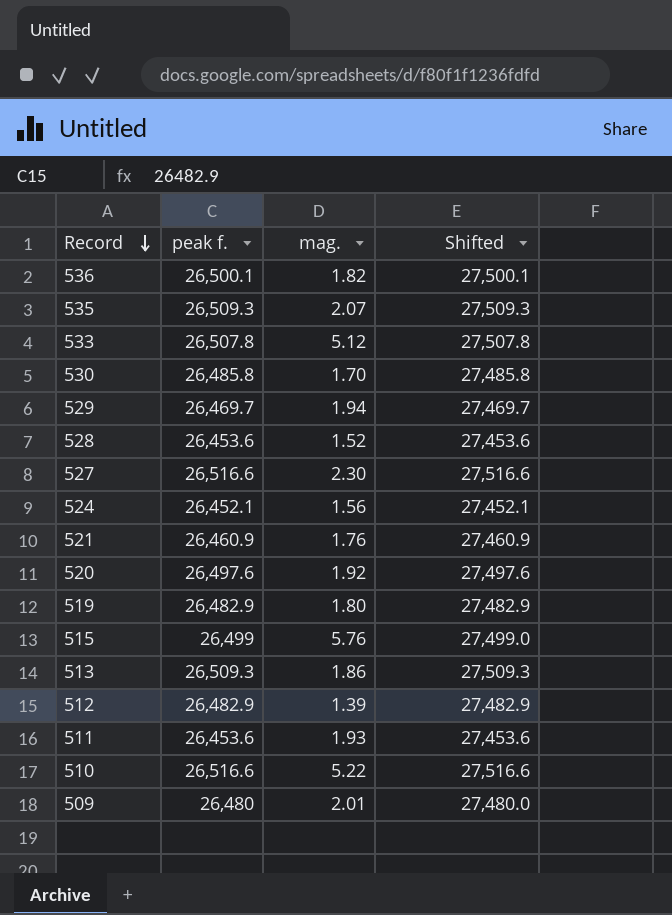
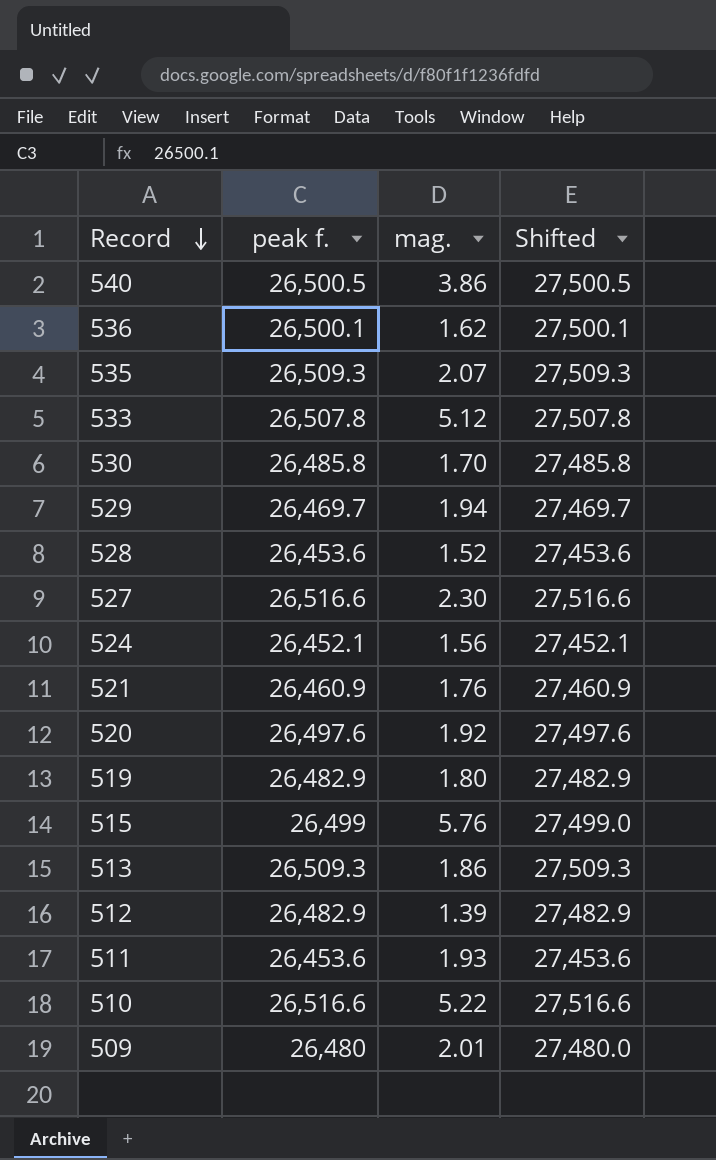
row 540: none -> 26,500.5 | 3.86 | 27,500.5
536 | mag.: 1.82 -> 1.62

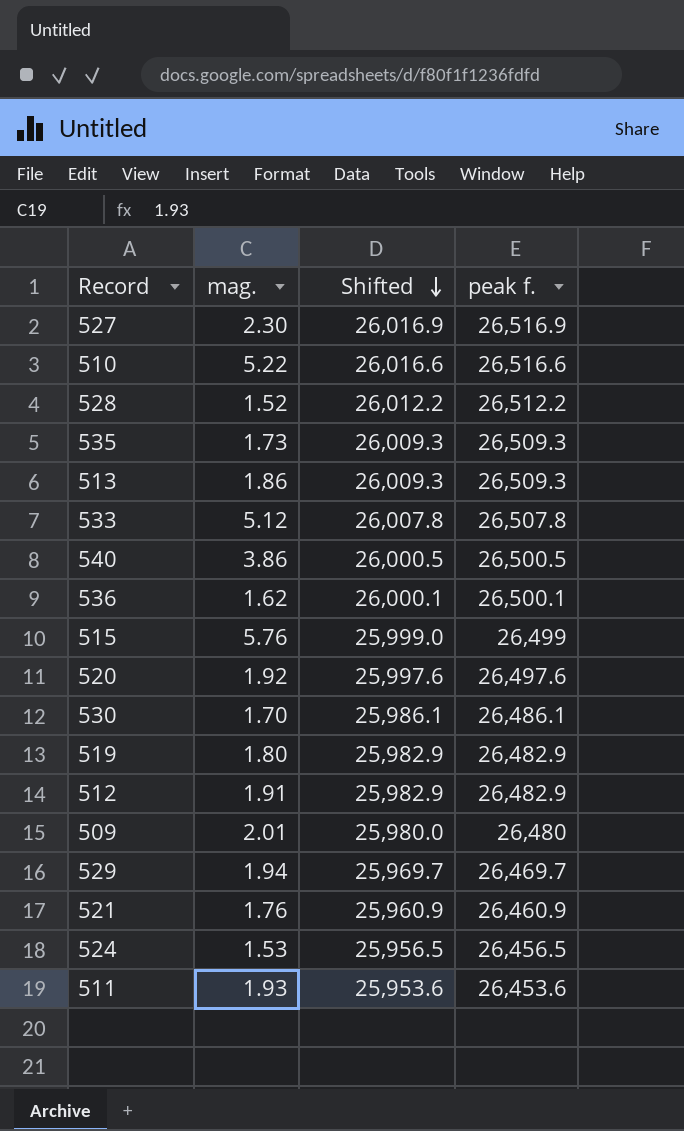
row order: Record descending -> Shifted descending
column Shifted | formula: [peak f.] + 1000 -> [peak f.] - 500
column peak f. | position: 2 -> 4
527 | peak f.: 26,516.6 -> 26,516.9
528 | peak f.: 26,453.6 -> 26,512.2
535 | mag.: 2.07 -> 1.73
530 | peak f.: 26,485.8 -> 26,486.1
512 | mag.: 1.39 -> 1.91
524 | mag.: 1.56 -> 1.53
524 | peak f.: 26,452.1 -> 26,456.5

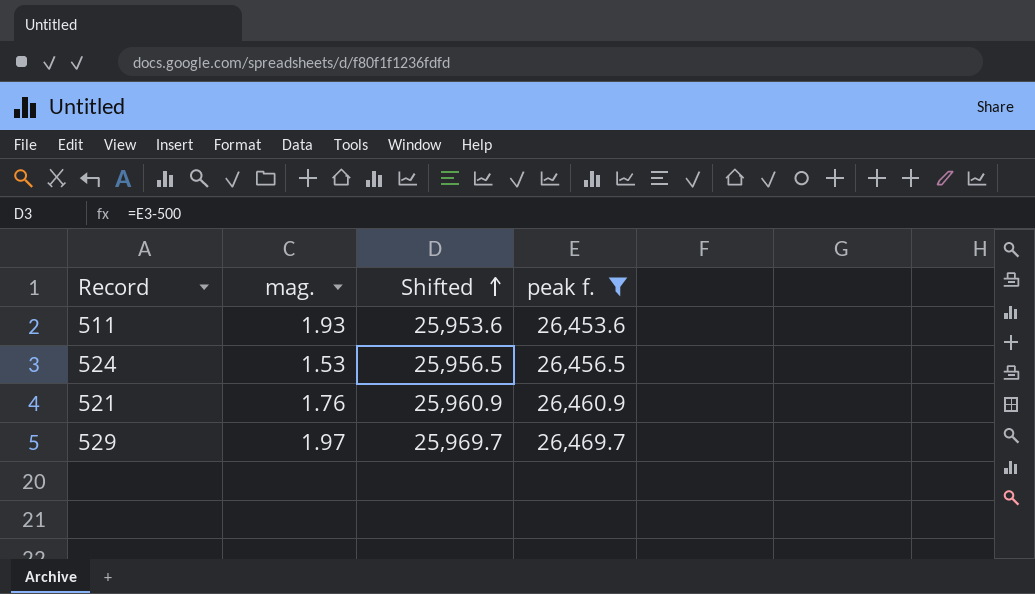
filter: none -> peak f. <= 26,469.7
row order: Shifted descending -> Shifted ascending
529 | mag.: 1.94 -> 1.97

